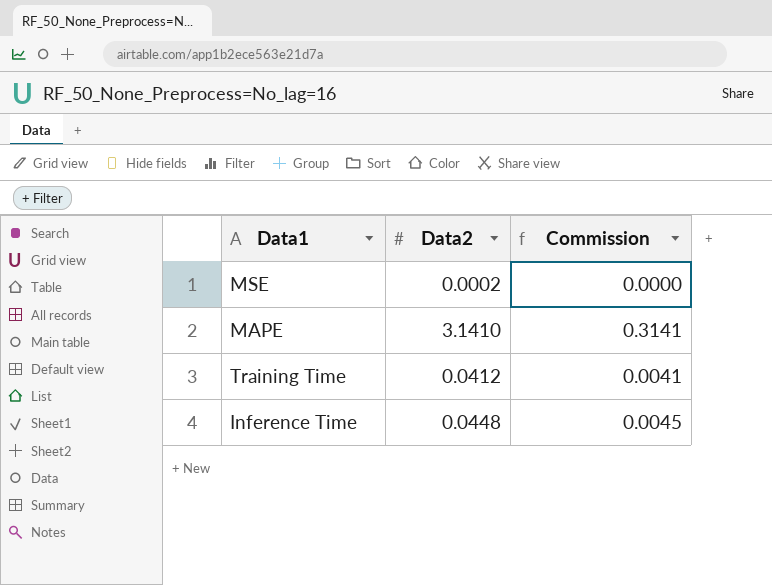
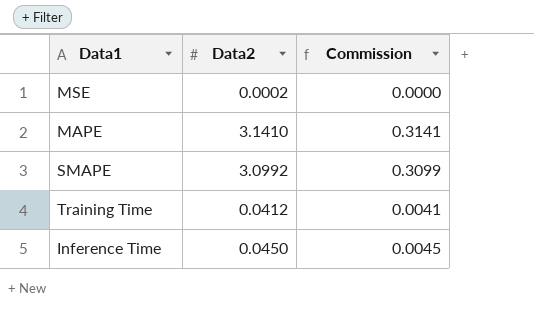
row SMAPE: none -> 3.0992 | 0.3099
Inference Time | Data2: 0.0448 -> 0.0450

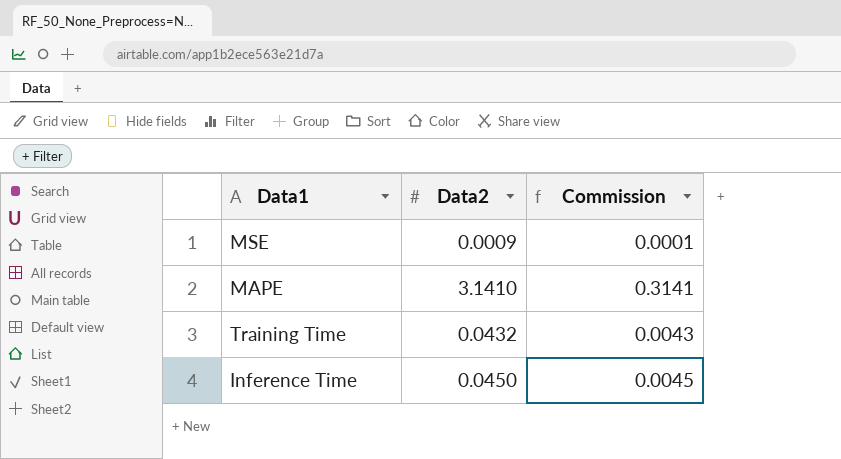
row SMAPE: 3.0992 | 0.3099 -> none
MSE | Data2: 0.0002 -> 0.0009
MSE | Commission: 0.0000 -> 0.0001
Training Time | Data2: 0.0412 -> 0.0432
Training Time | Commission: 0.0041 -> 0.0043

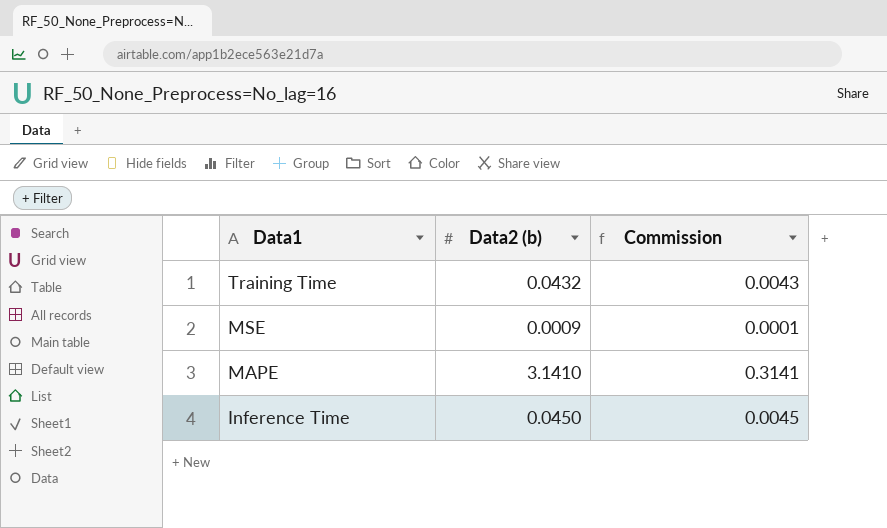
row order: none -> Data1 descending
column name: Data2 -> Data2 (b)

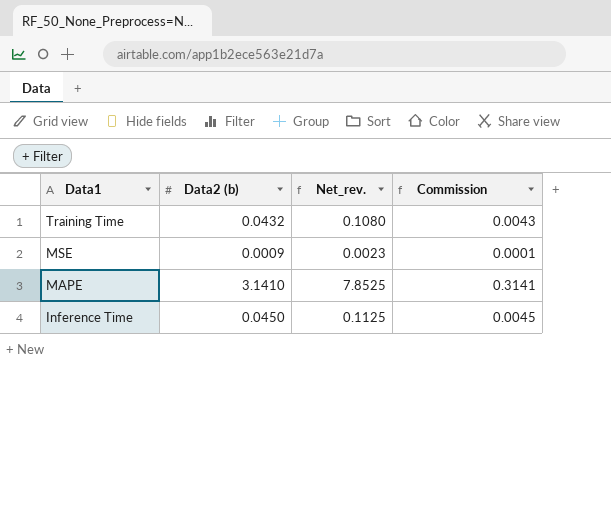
column Net_rev. | formula: none -> [Data2 (b)] * 2.5

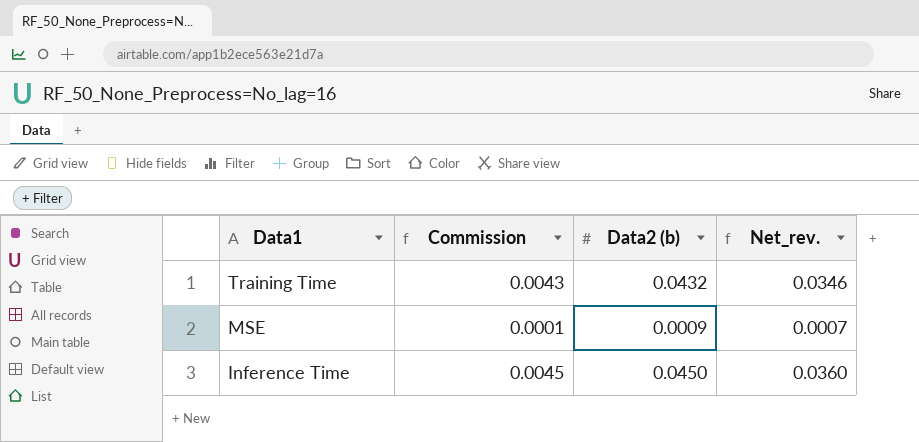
column Commission | position: 4 -> 2
column Net_rev. | formula: [Data2 (b)] * 2.5 -> [Data2 (b)] * 0.8
row MAPE: 3.1410 | 7.8525 | 0.3141 -> none

